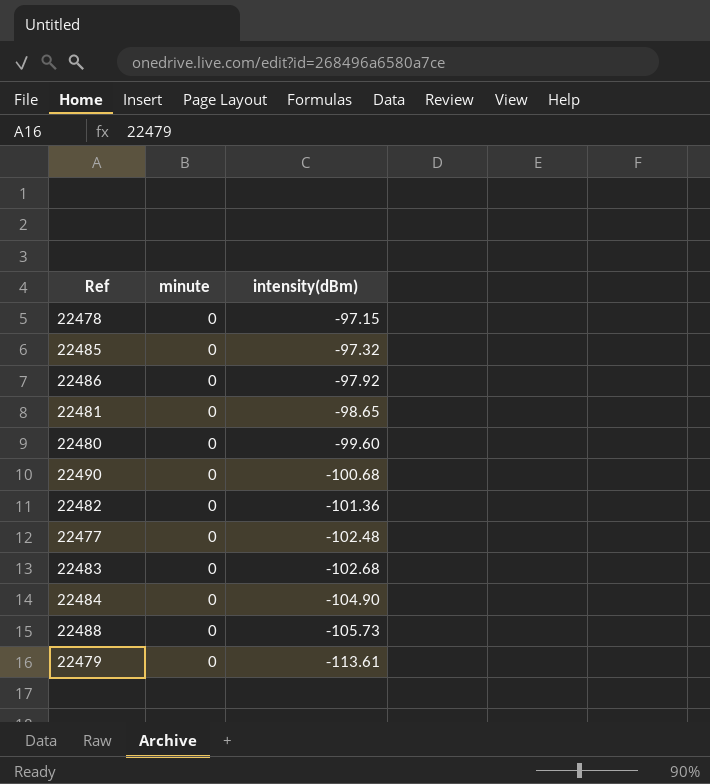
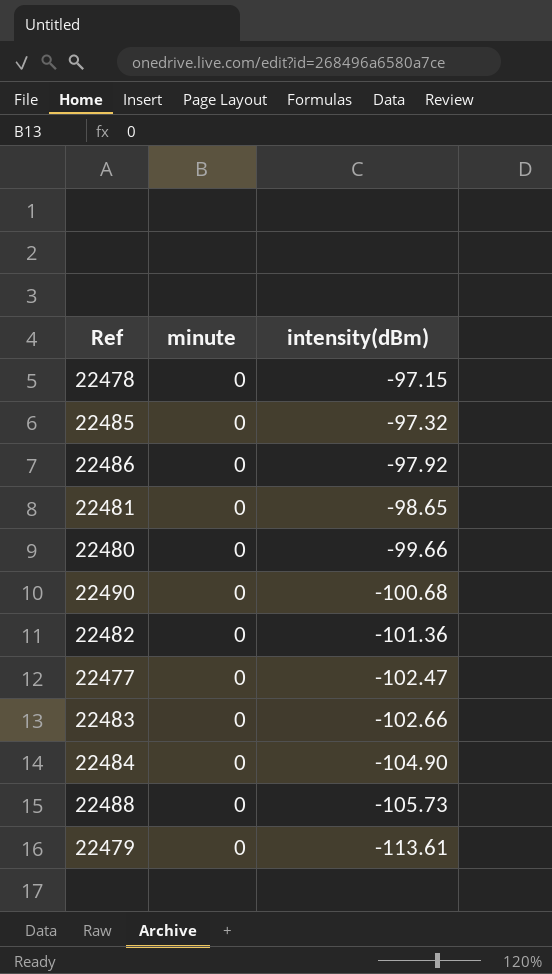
22480 | intensity(dBm): -99.60 -> -99.66
22477 | intensity(dBm): -102.48 -> -102.47
22483 | intensity(dBm): -102.68 -> -102.66

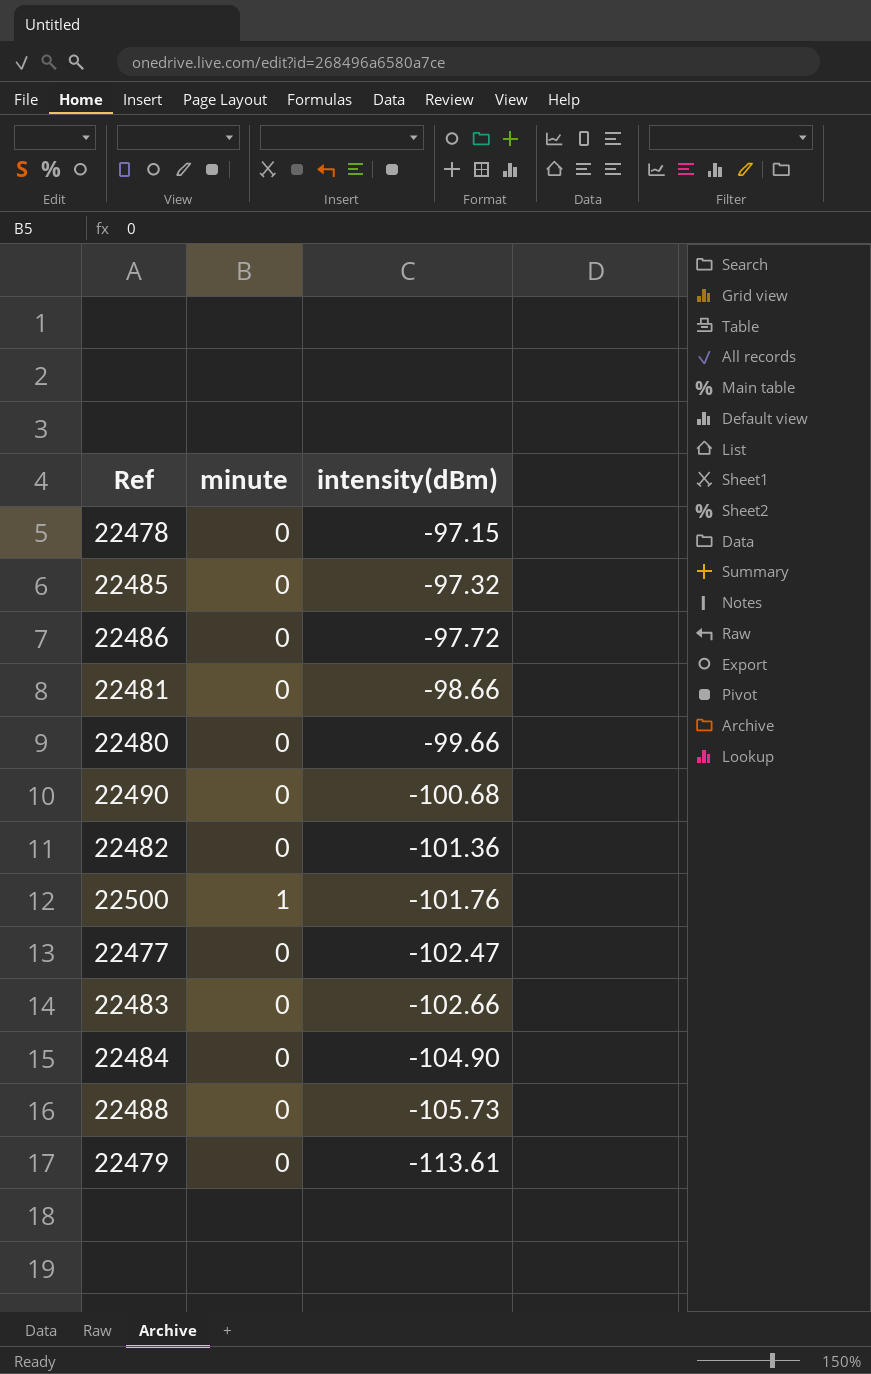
22486 | intensity(dBm): -97.92 -> -97.72
22481 | intensity(dBm): -98.65 -> -98.66
row 22500: none -> 1 | -101.76

